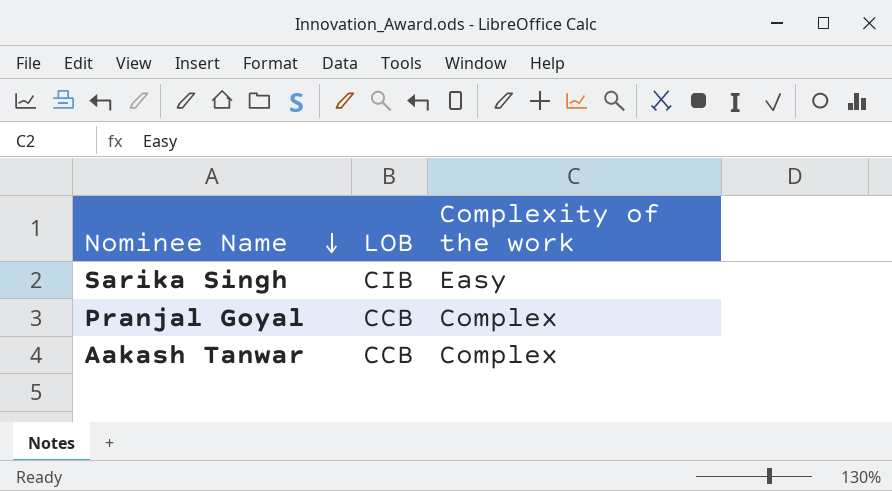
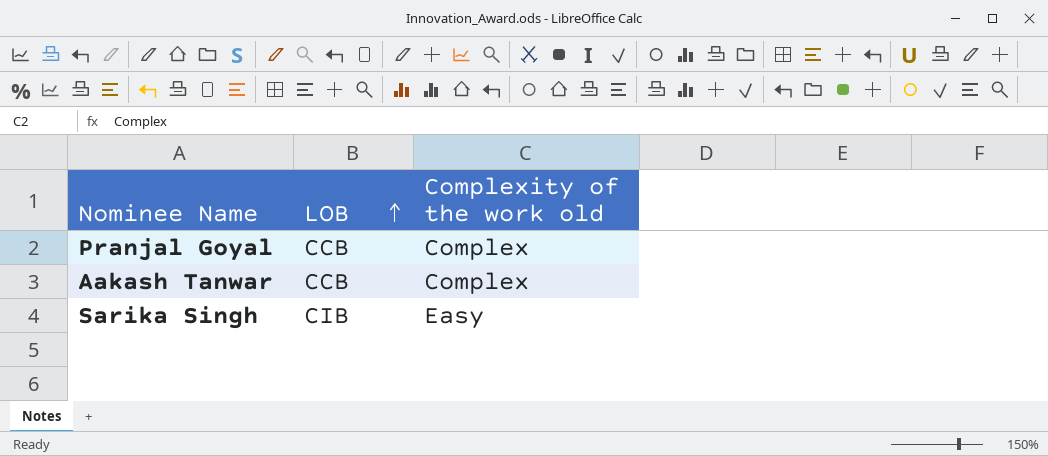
row order: Nominee Name descending -> LOB ascending
column name: Complexity of the work -> Complexity of the work old

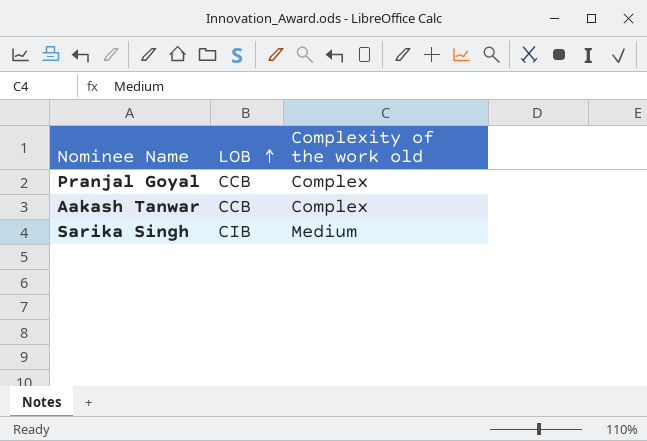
Sarika Singh | Complexity of the work old: Easy -> Medium

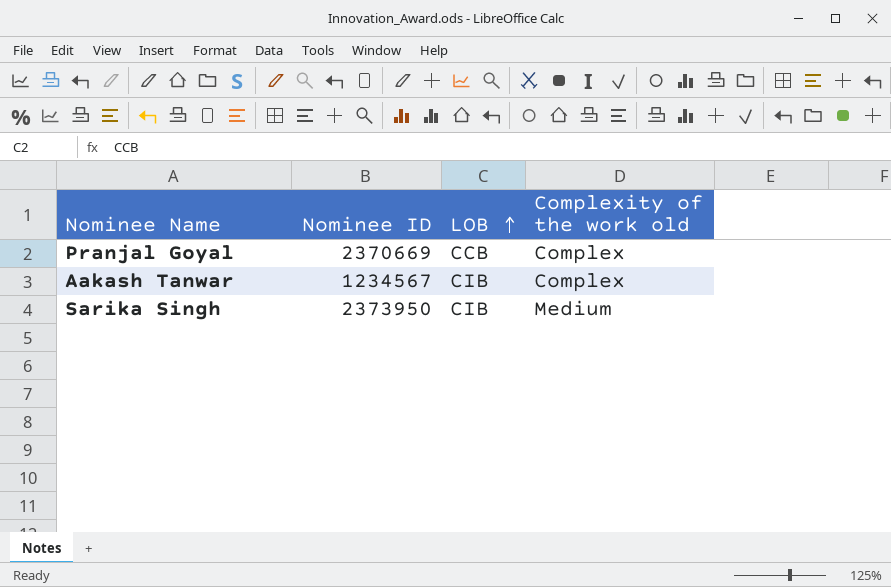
column Nominee ID | position: none -> 2
Aakash Tanwar | LOB: CCB -> CIB

